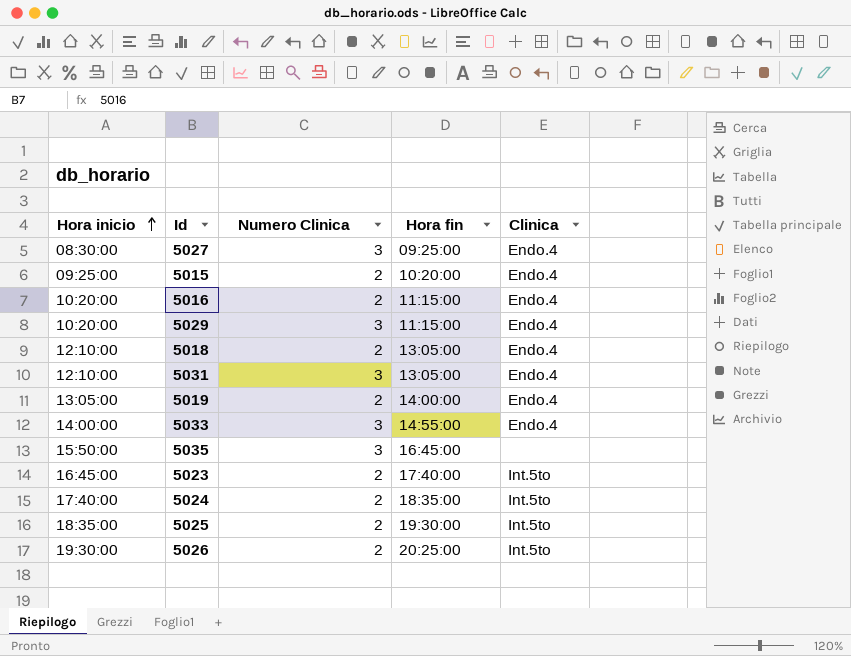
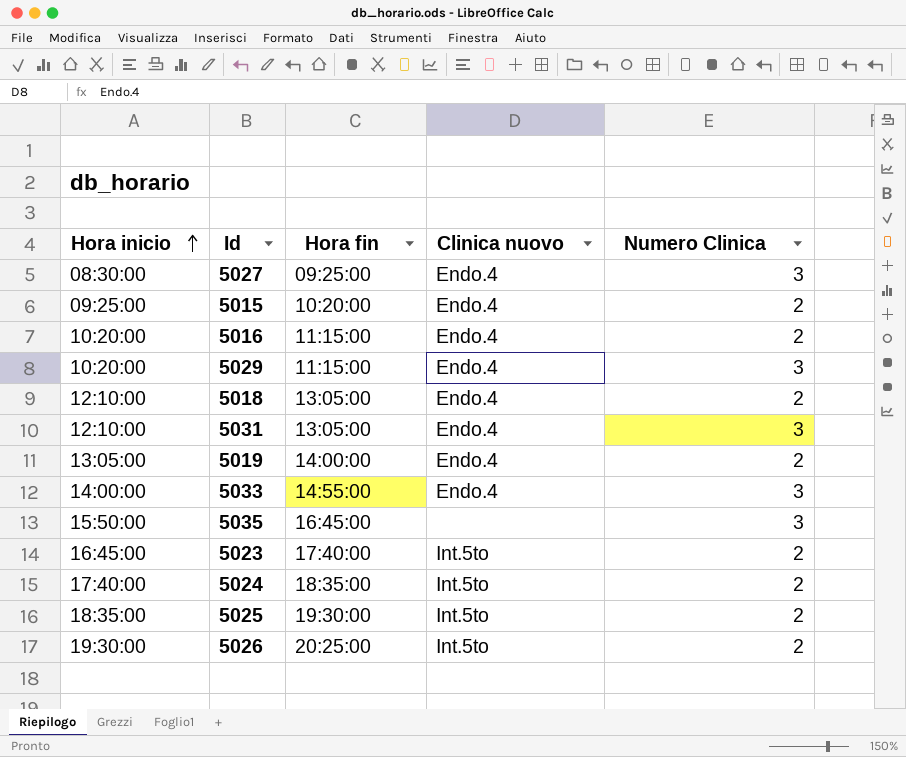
column name: Clinica -> Clinica nuovo
column Numero Clinica | position: 3 -> 5

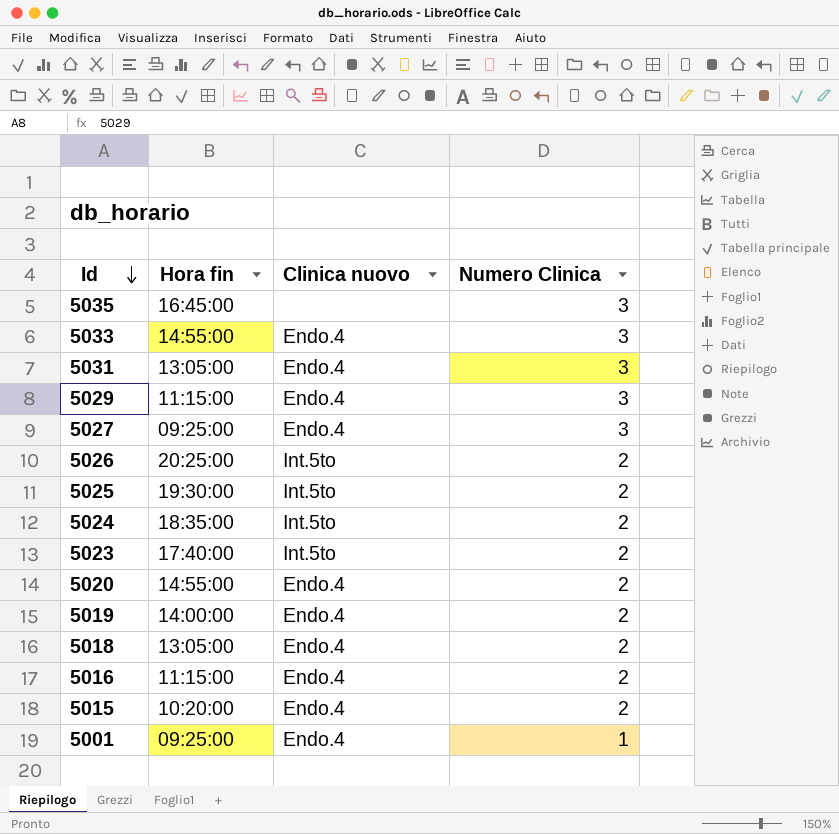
row order: Hora inicio ascending -> Id descending
column Hora inicio | position: 1 -> none
row 5020: none -> 14:55:00 | Endo.4 | 2
row 5001: none -> 09:25:00 | Endo.4 | 1

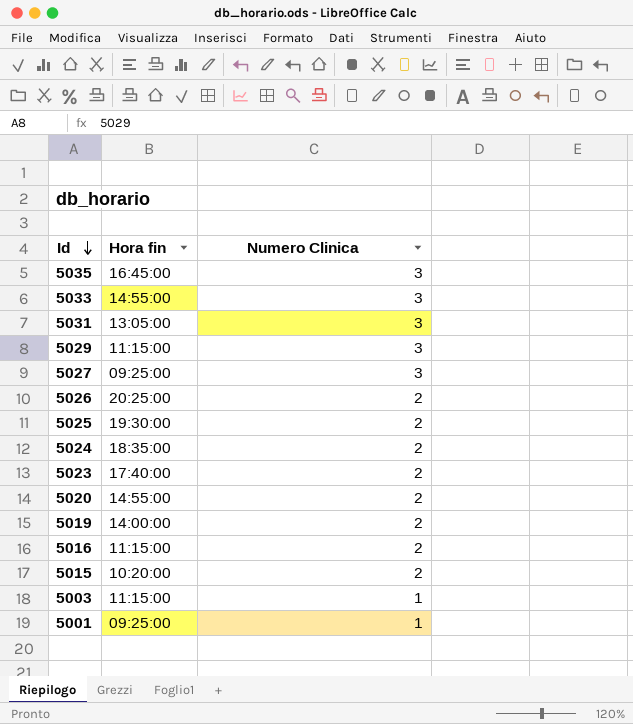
column Clinica nuovo | position: 3 -> none
row 5018: 13:05:00 | Endo.4 | 2 -> none
row 5003: none -> 11:15:00 | 1

